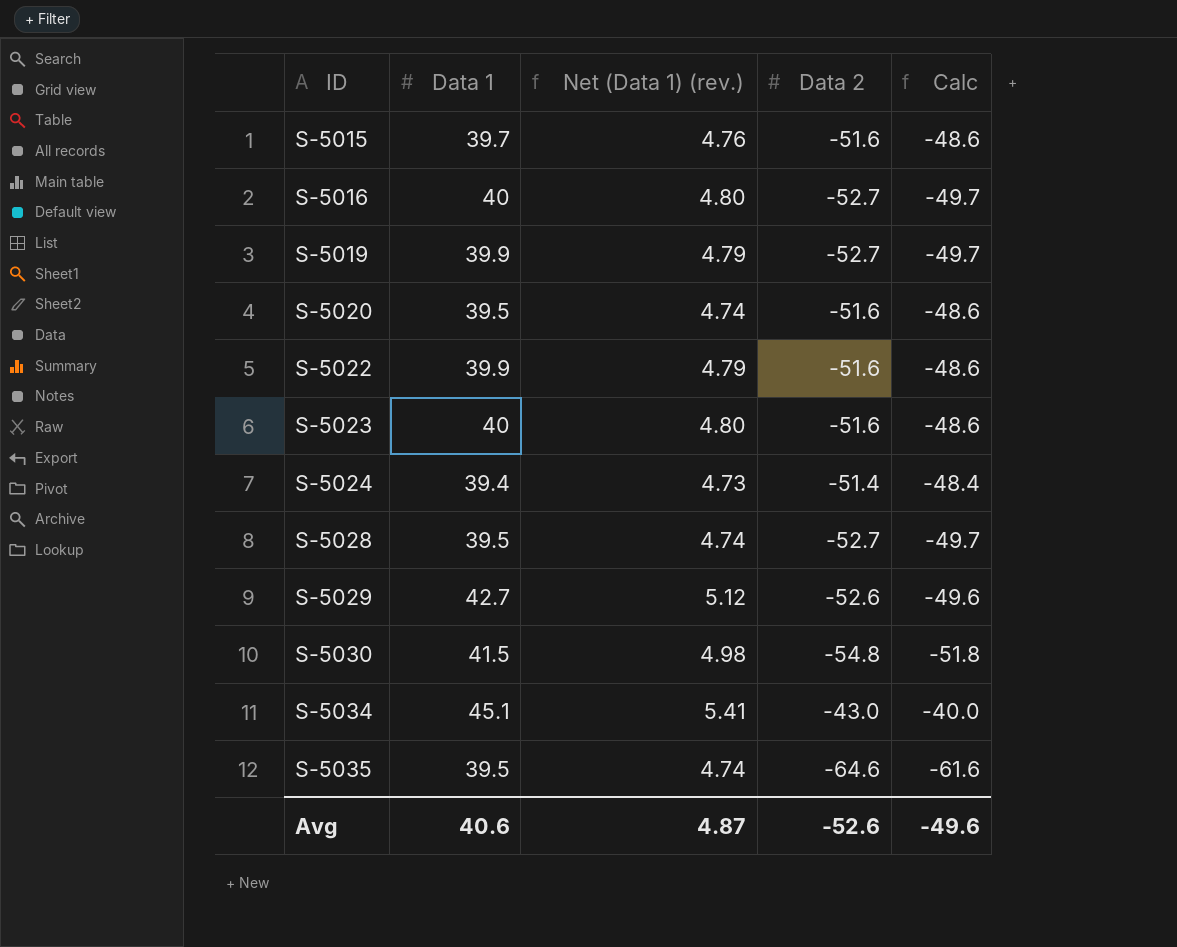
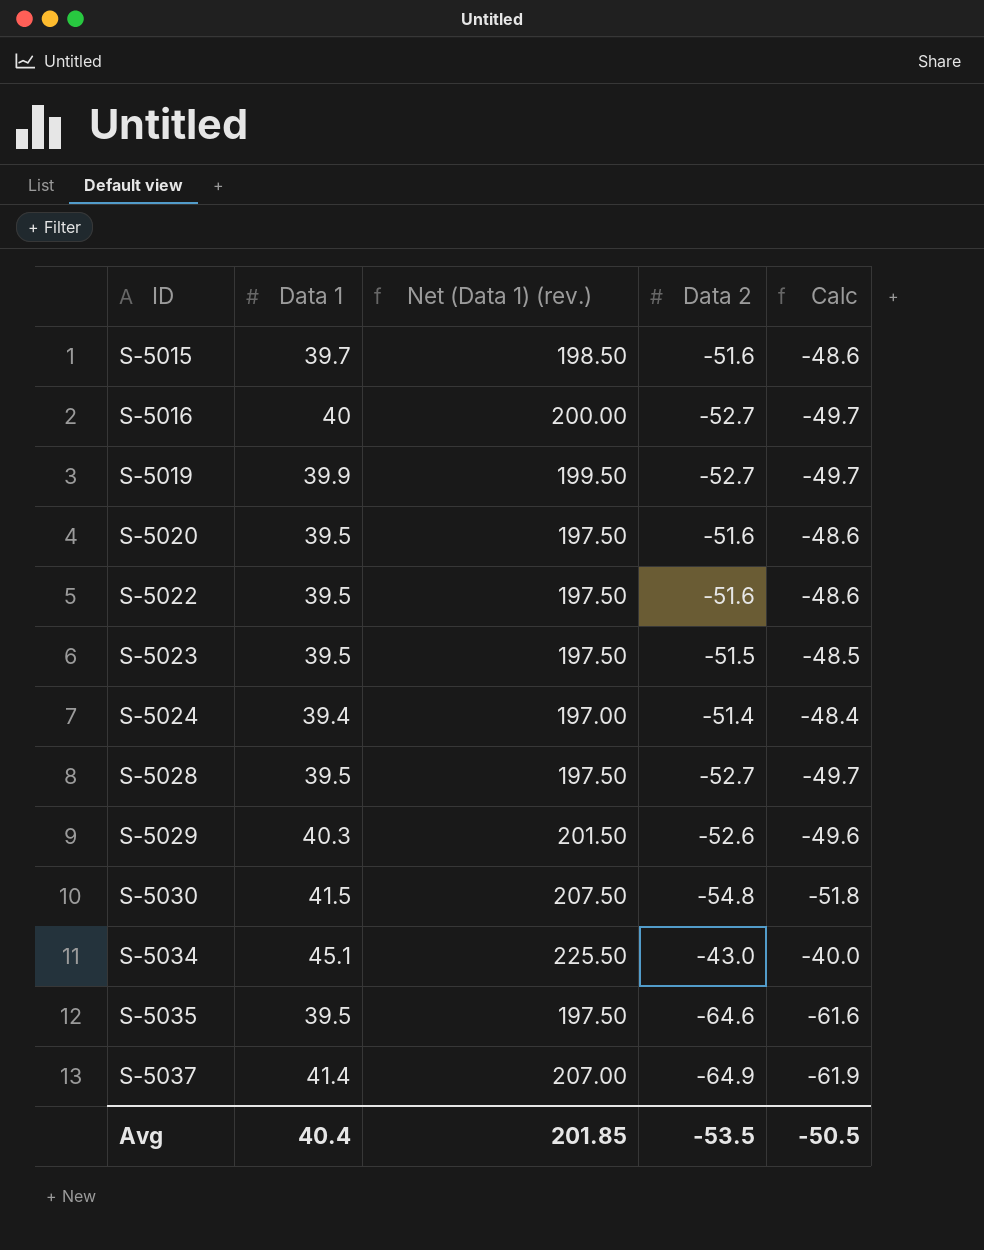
column Net (Data 1) (rev.) | formula: [Data 1] * 0.12 -> [Data 1] * 5
S-5022 | Data 1: 39.9 -> 39.5
S-5023 | Data 1: 40 -> 39.5
S-5023 | Data 2: -51.6 -> -51.5
S-5023 | Calc: -48.6 -> -48.5
S-5029 | Data 1: 42.7 -> 40.3
row S-5037: none -> 41.4 | 207.00 | -64.9 | -61.9
Avg | Data 1: 40.6 -> 40.4
Avg | Net (Data 1) (rev.): 4.87 -> 201.85
Avg | Data 2: -52.6 -> -53.5
Avg | Calc: -49.6 -> -50.5

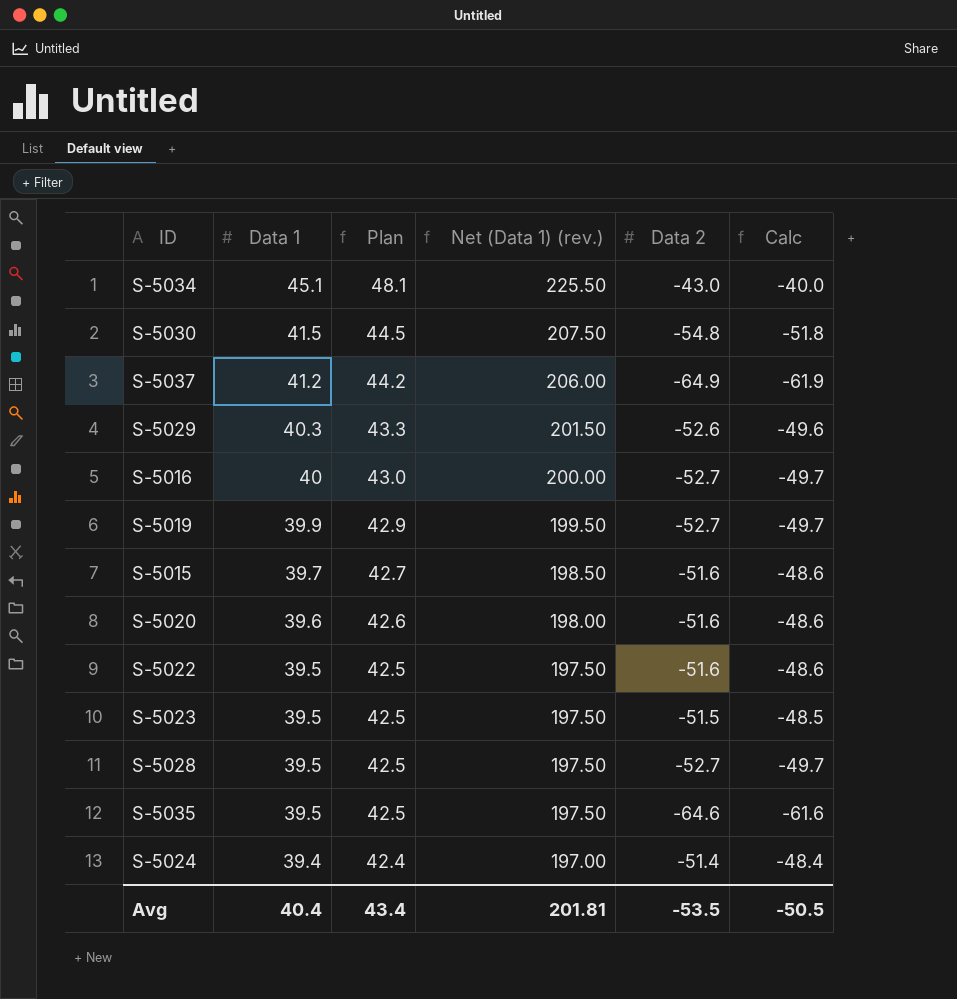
row order: ID ascending -> Data 1 descending
column Plan | formula: none -> [Data 1] + 3
S-5037 | Data 1: 41.4 -> 41.2
S-5037 | Net (Data 1) (rev.): 207.00 -> 206.00
S-5020 | Data 1: 39.5 -> 39.6
S-5020 | Net (Data 1) (rev.): 197.50 -> 198.00
Avg | Net (Data 1) (rev.): 201.85 -> 201.81

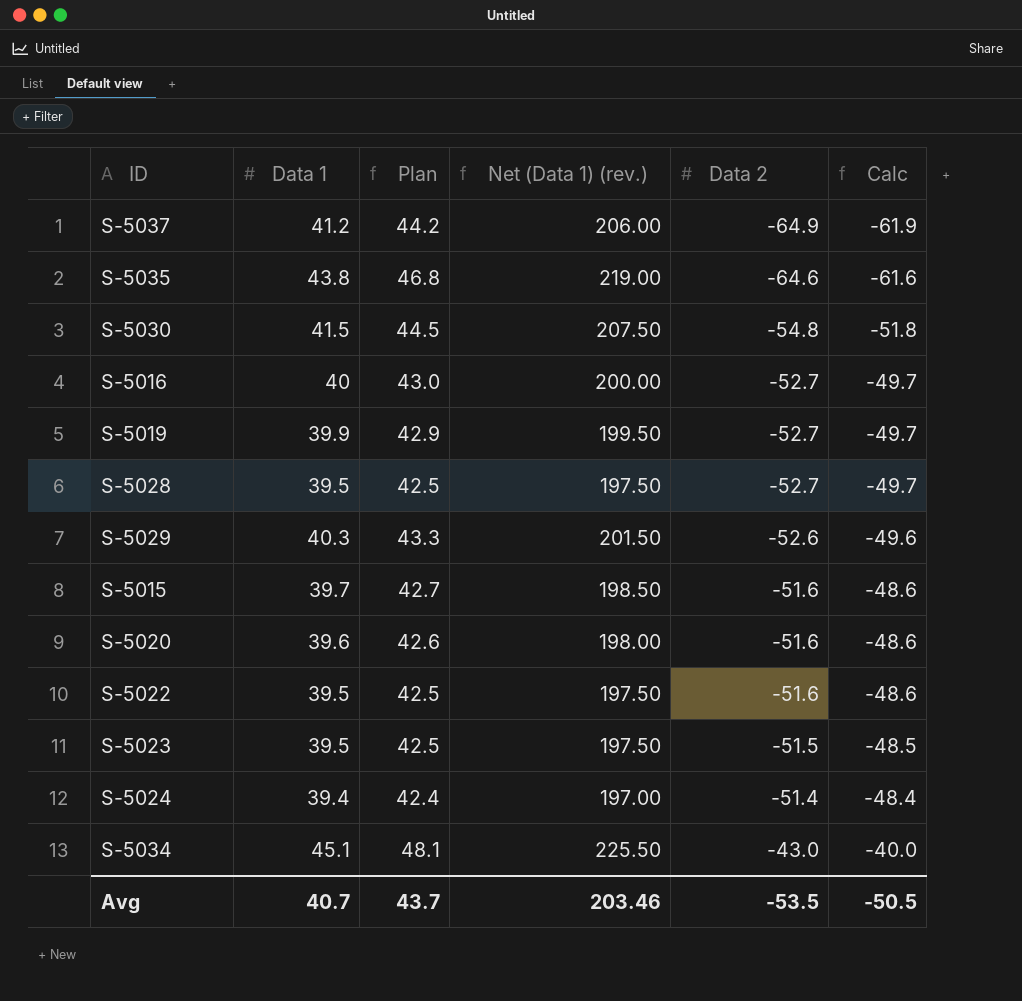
row order: Data 1 descending -> Data 2 ascending
S-5035 | Data 1: 39.5 -> 43.8
S-5035 | Plan: 42.5 -> 46.8
S-5035 | Net (Data 1) (rev.): 197.50 -> 219.00
Avg | Data 1: 40.4 -> 40.7
Avg | Plan: 43.4 -> 43.7
Avg | Net (Data 1) (rev.): 201.81 -> 203.46

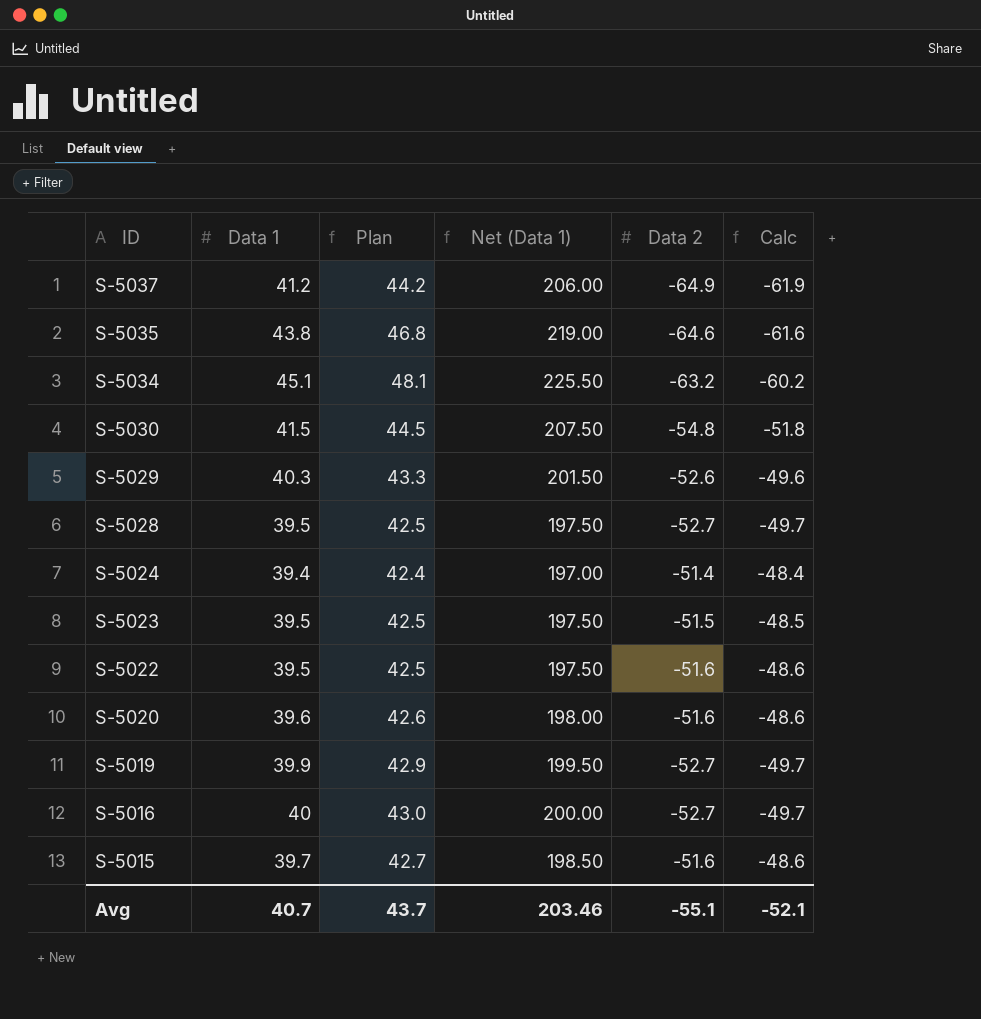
row order: Data 2 ascending -> ID descending
column name: Net (Data 1) (rev.) -> Net (Data 1)
S-5034 | Data 2: -43.0 -> -63.2
S-5034 | Calc: -40.0 -> -60.2
Avg | Data 2: -53.5 -> -55.1
Avg | Calc: -50.5 -> -52.1

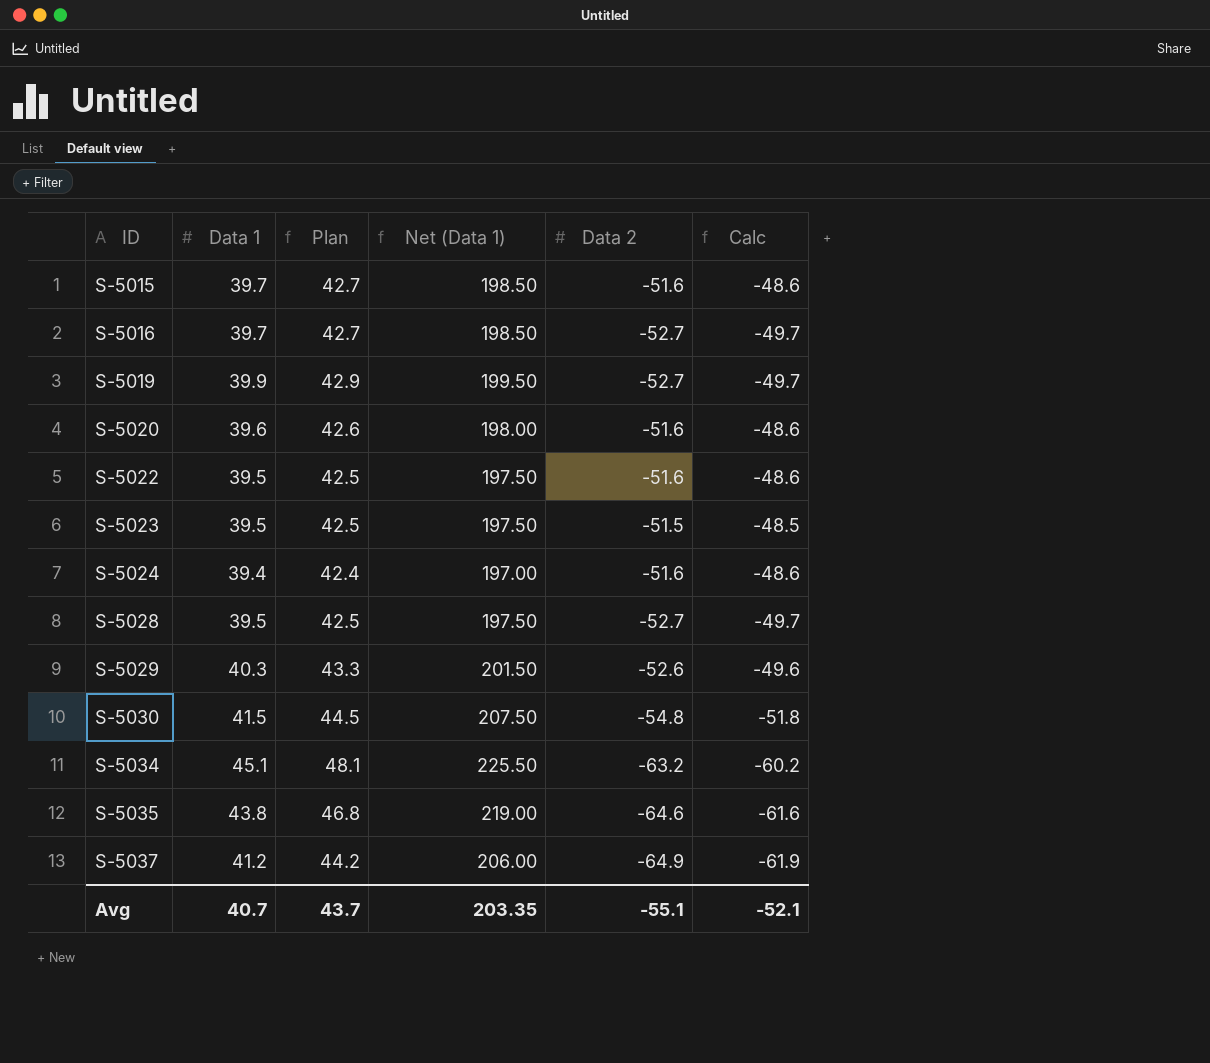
row order: ID descending -> ID ascending
S-5016 | Data 1: 40 -> 39.7
S-5016 | Plan: 43.0 -> 42.7
S-5016 | Net (Data 1): 200.00 -> 198.50
S-5024 | Data 2: -51.4 -> -51.6
S-5024 | Calc: -48.4 -> -48.6
Avg | Net (Data 1): 203.46 -> 203.35

